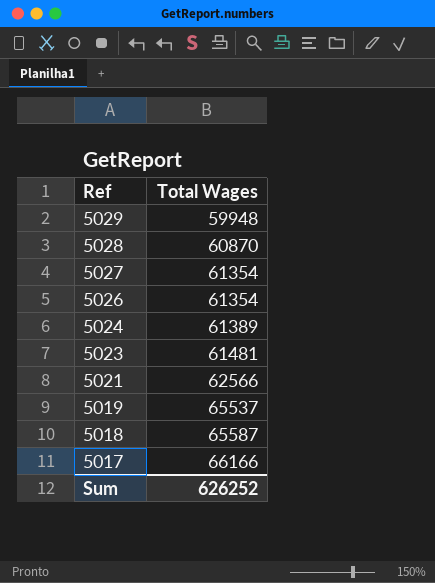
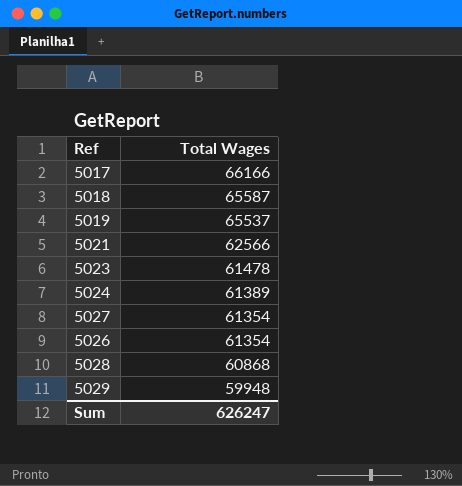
row order: Ref descending -> Total Wages descending
5023 | Total Wages: 61481 -> 61478
5028 | Total Wages: 60870 -> 60868
Sum | Total Wages: 626252 -> 626247

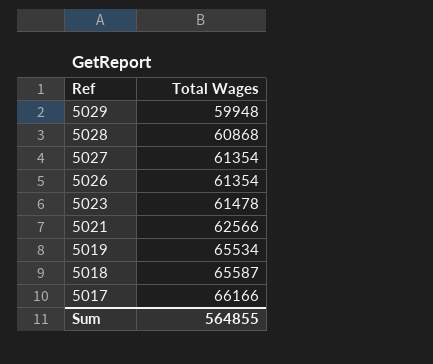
row order: Total Wages descending -> Ref descending
row 5024: 61389 -> none
5019 | Total Wages: 65537 -> 65534
Sum | Total Wages: 626247 -> 564855

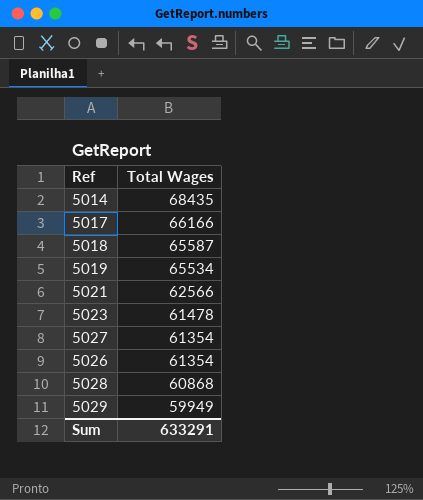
row order: Ref descending -> Total Wages descending
row 5014: none -> 68435
5029 | Total Wages: 59948 -> 59949
Sum | Total Wages: 564855 -> 633291

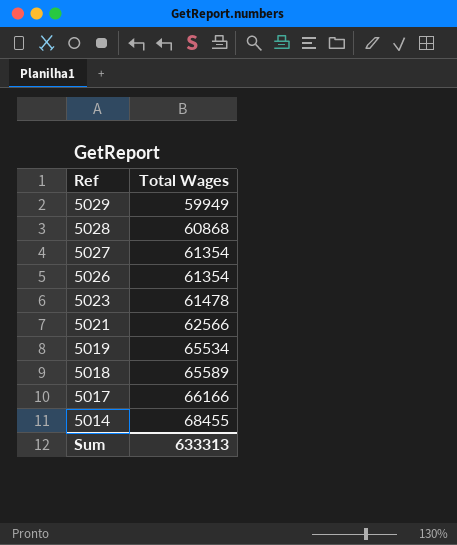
row order: Total Wages descending -> Ref descending
5018 | Total Wages: 65587 -> 65589
5014 | Total Wages: 68435 -> 68455
Sum | Total Wages: 633291 -> 633313

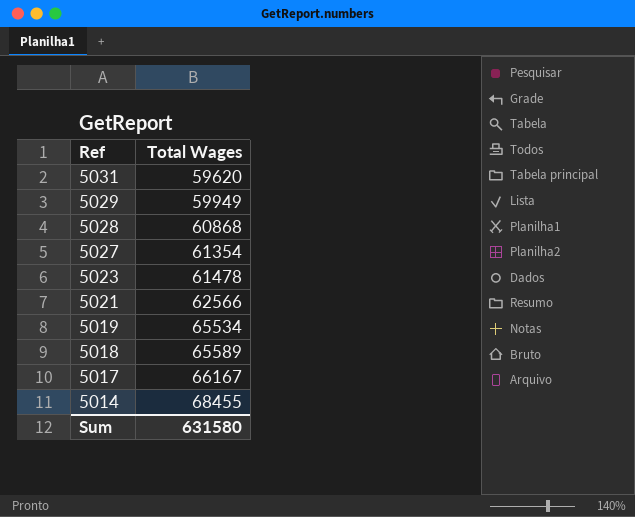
row 5026: 61354 -> none
row 5031: none -> 59620
5017 | Total Wages: 66166 -> 66167
Sum | Total Wages: 633313 -> 631580

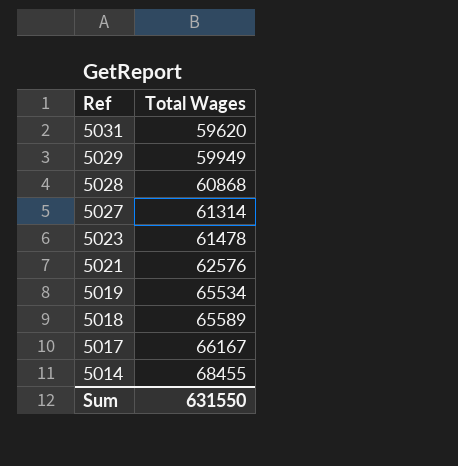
5027 | Total Wages: 61354 -> 61314
5021 | Total Wages: 62566 -> 62576
Sum | Total Wages: 631580 -> 631550

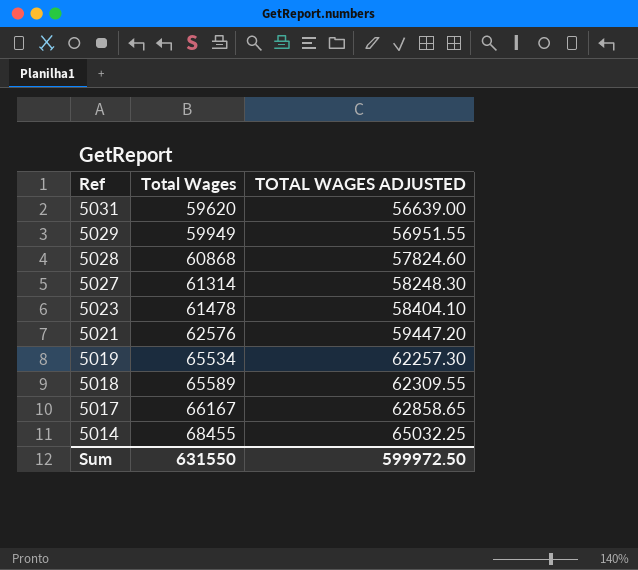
column TOTAL WAGES ADJUSTED | formula: none -> [Total Wages] * 0.95

